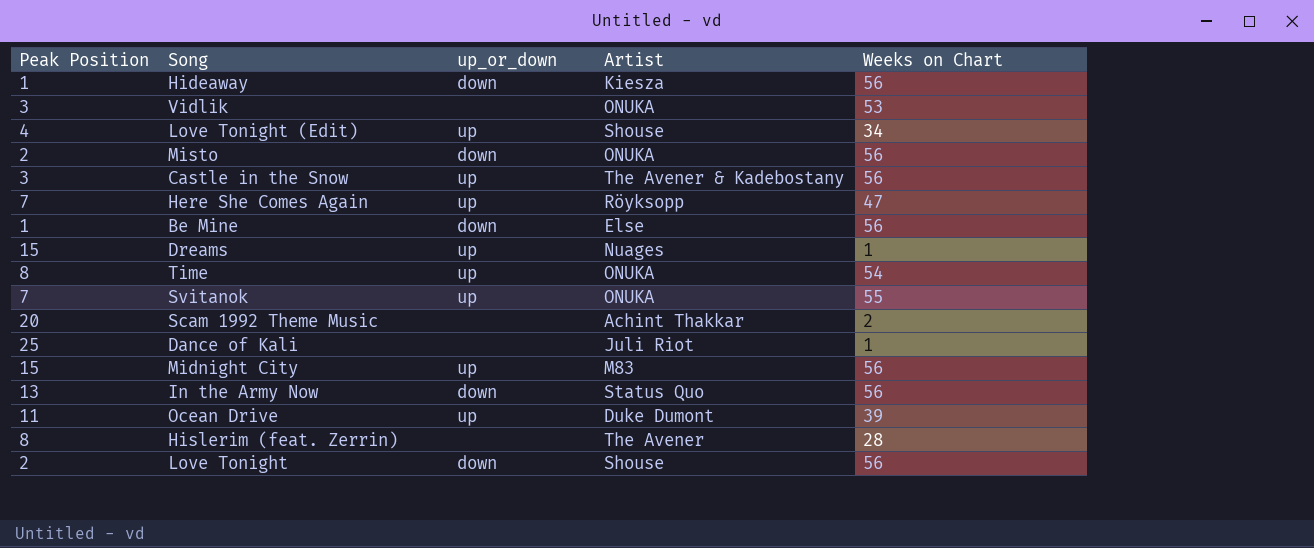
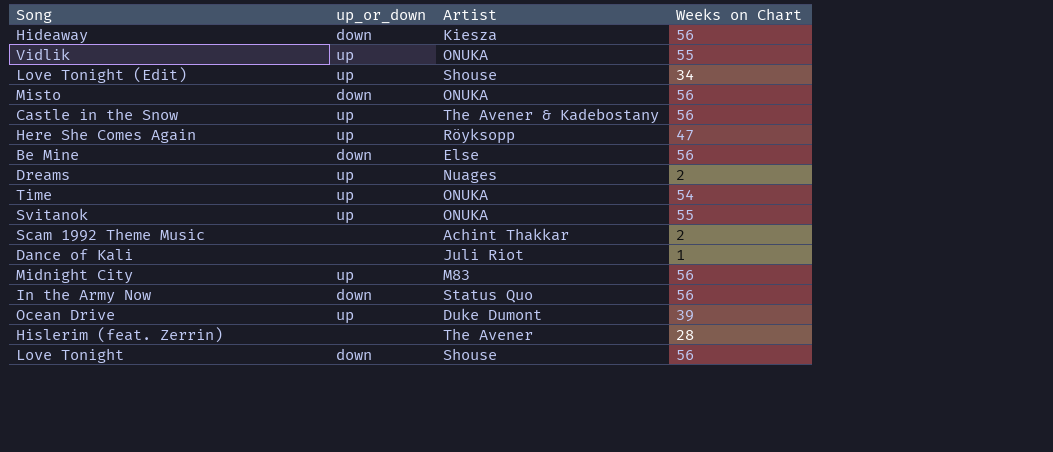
column Peak Position | position: 1 -> none
Vidlik | up_or_down: none -> up
Vidlik | Weeks on Chart: 53 -> 55
Dreams | Weeks on Chart: 1 -> 2

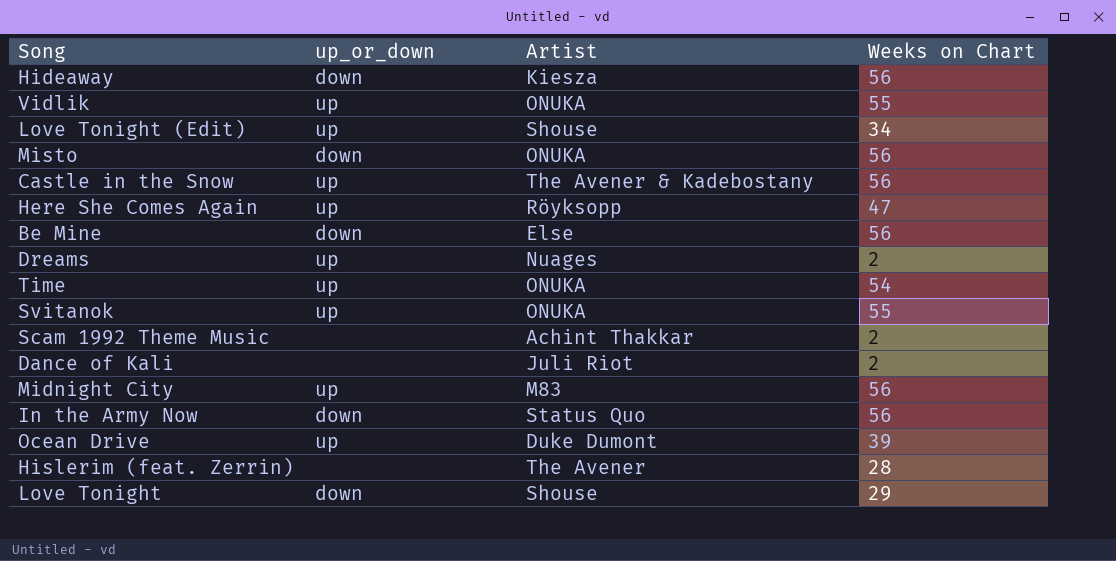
Dance of Kali | Weeks on Chart: 1 -> 2
Love Tonight | Weeks on Chart: 56 -> 29

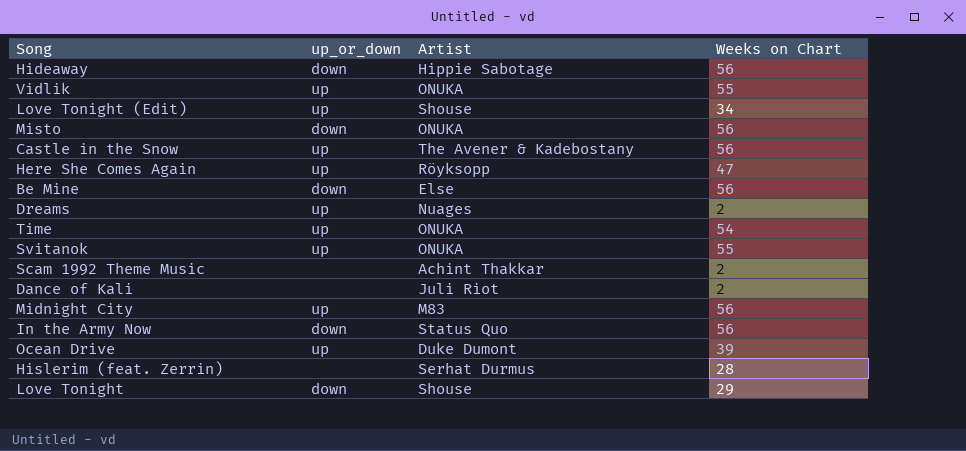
Hideaway | Artist: Kiesza -> Hippie Sabotage
Hislerim (feat. Zerrin) | Artist: The Avener -> Serhat Durmus

